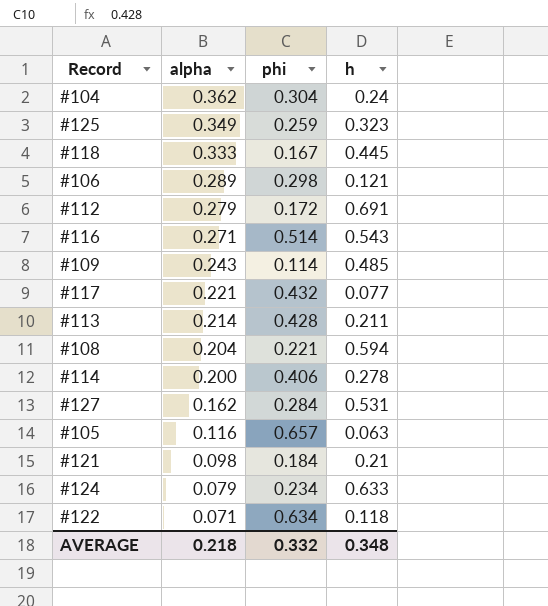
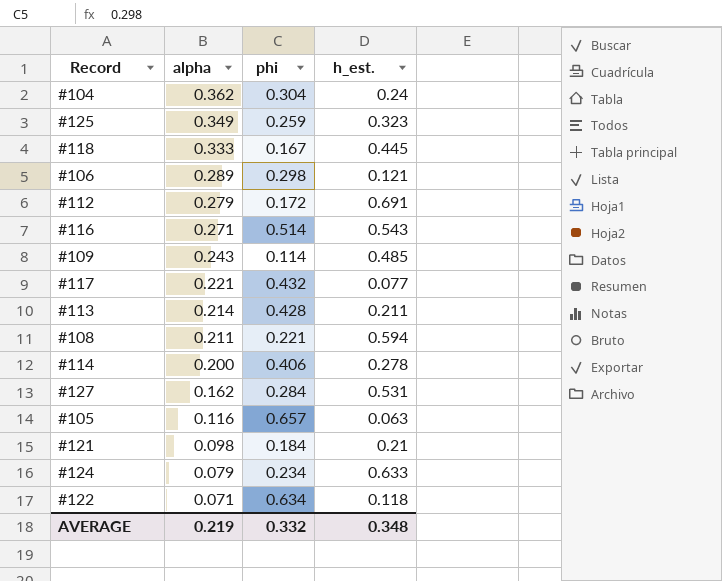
column name: h -> h_est.
#108 | alpha: 0.204 -> 0.211
AVERAGE | alpha: 0.218 -> 0.219

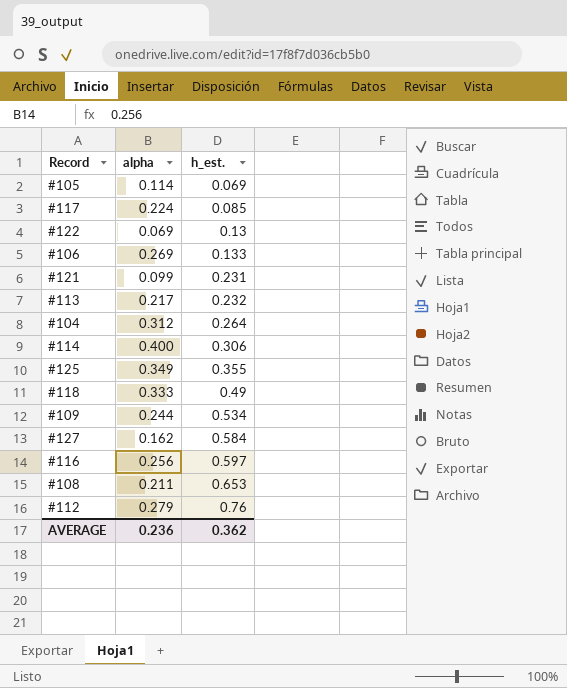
row order: alpha descending -> h_est. ascending
column phi | position: 3 -> none
row #124: 0.079 | 0.234 | 0.633 -> none
#105 | alpha: 0.116 -> 0.114
#105 | h_est.: 0.063 -> 0.069
#117 | alpha: 0.221 -> 0.224
#117 | h_est.: 0.077 -> 0.085
#122 | alpha: 0.071 -> 0.069
#122 | h_est.: 0.118 -> 0.13
#106 | alpha: 0.289 -> 0.269
#106 | h_est.: 0.121 -> 0.133
#121 | alpha: 0.098 -> 0.099
#121 | h_est.: 0.21 -> 0.231
#113 | alpha: 0.214 -> 0.217
#113 | h_est.: 0.211 -> 0.232
#104 | alpha: 0.362 -> 0.312
#104 | h_est.: 0.24 -> 0.264
#114 | alpha: 0.200 -> 0.400
#114 | h_est.: 0.278 -> 0.306
#125 | h_est.: 0.323 -> 0.355
#118 | h_est.: 0.445 -> 0.49
#109 | alpha: 0.243 -> 0.244
#109 | h_est.: 0.485 -> 0.534
#127 | h_est.: 0.531 -> 0.584
#116 | alpha: 0.271 -> 0.256
#116 | h_est.: 0.543 -> 0.597
#108 | h_est.: 0.594 -> 0.653
#112 | h_est.: 0.691 -> 0.76
AVERAGE | alpha: 0.219 -> 0.236
AVERAGE | h_est.: 0.348 -> 0.362

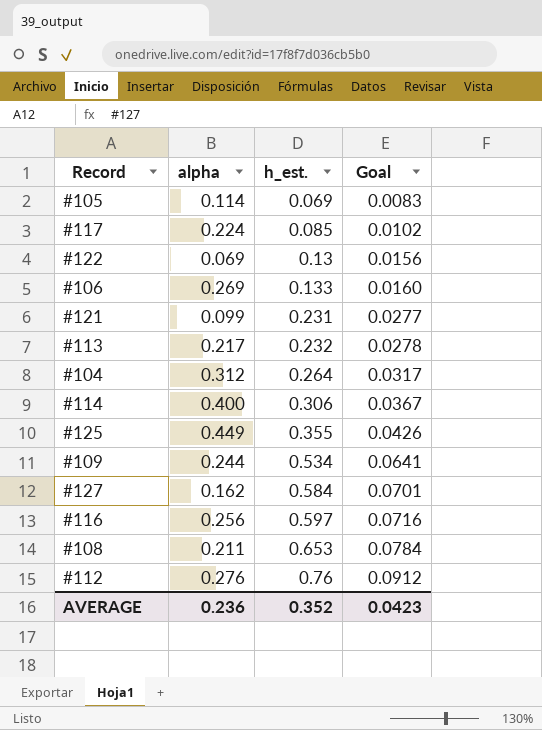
column Goal | formula: none -> [h_est.] * 0.12
row #118: 0.333 | 0.49 -> none
#125 | alpha: 0.349 -> 0.449
#112 | alpha: 0.279 -> 0.276
AVERAGE | h_est.: 0.362 -> 0.352

